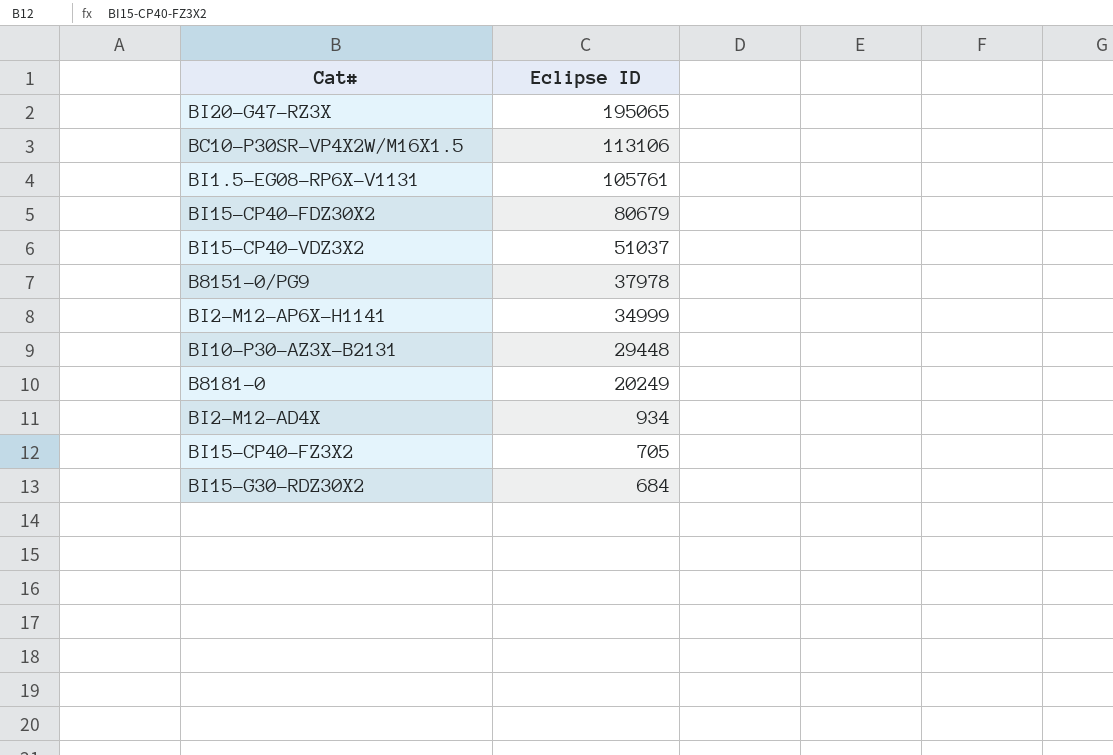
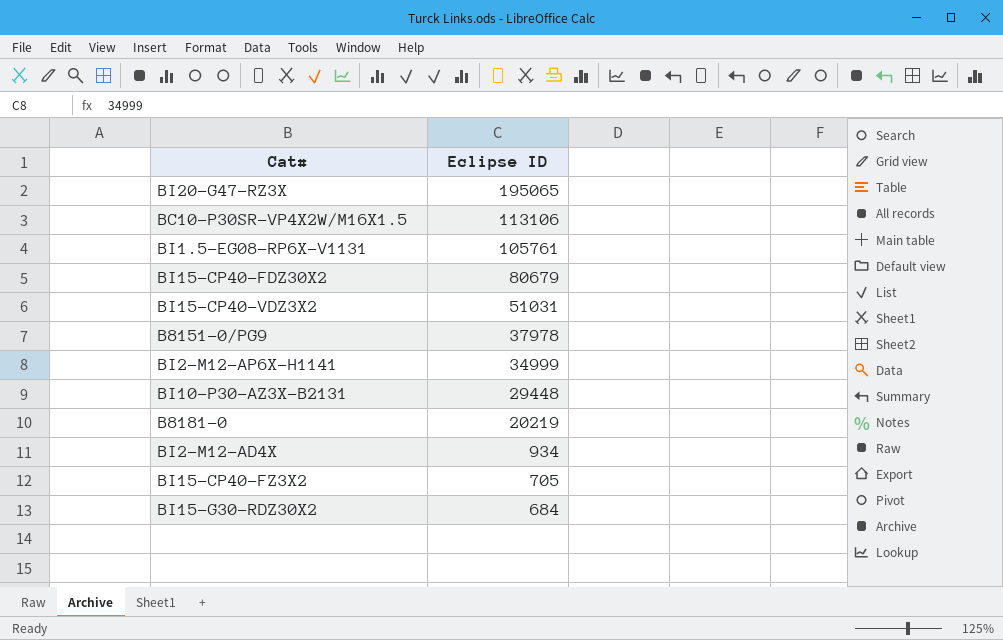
BI15-CP40-VDZ3X2 | Eclipse ID: 51037 -> 51031
B8181-0 | Eclipse ID: 20249 -> 20219

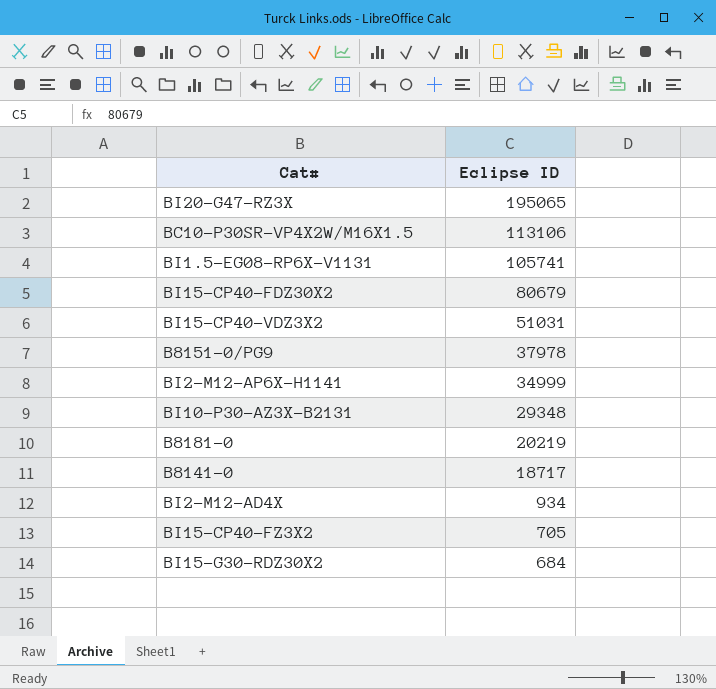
BI1.5-EG08-RP6X-V1131 | Eclipse ID: 105761 -> 105741
BI10-P30-AZ3X-B2131 | Eclipse ID: 29448 -> 29348
row B8141-0: none -> 18717

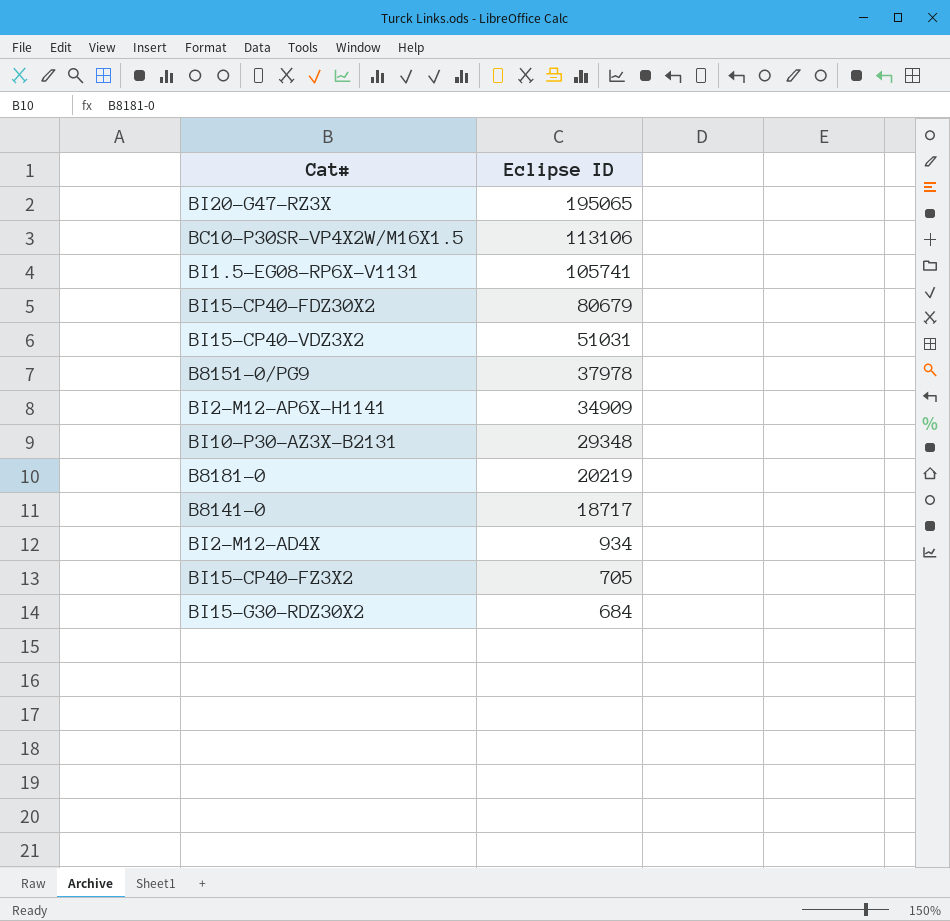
BI2-M12-AP6X-H1141 | Eclipse ID: 34999 -> 34909

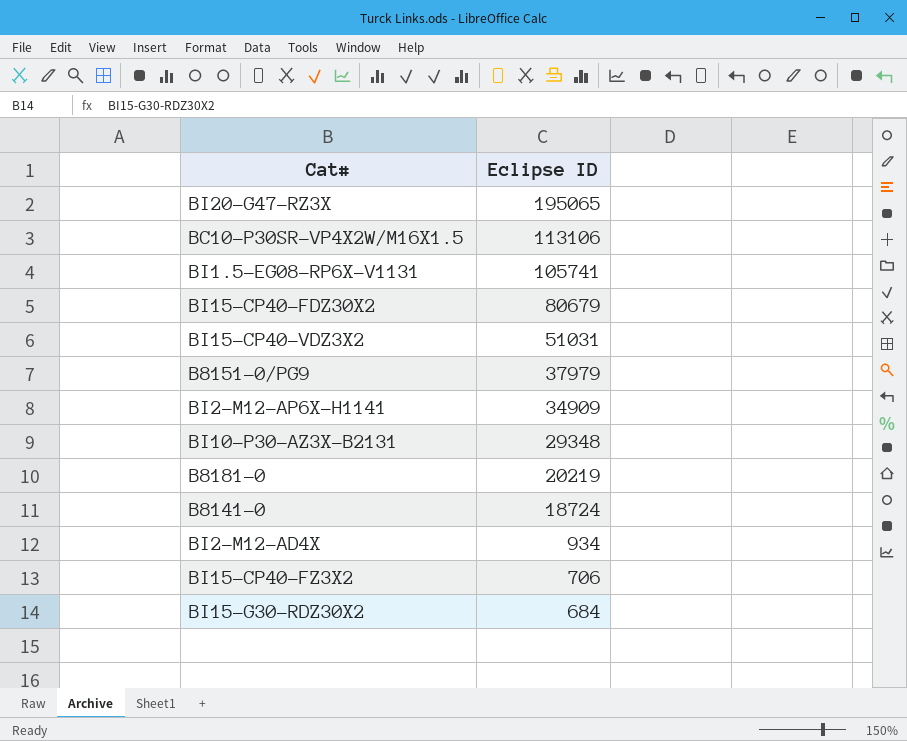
B8151-0/PG9 | Eclipse ID: 37978 -> 37979
B8141-0 | Eclipse ID: 18717 -> 18724
BI15-CP40-FZ3X2 | Eclipse ID: 705 -> 706

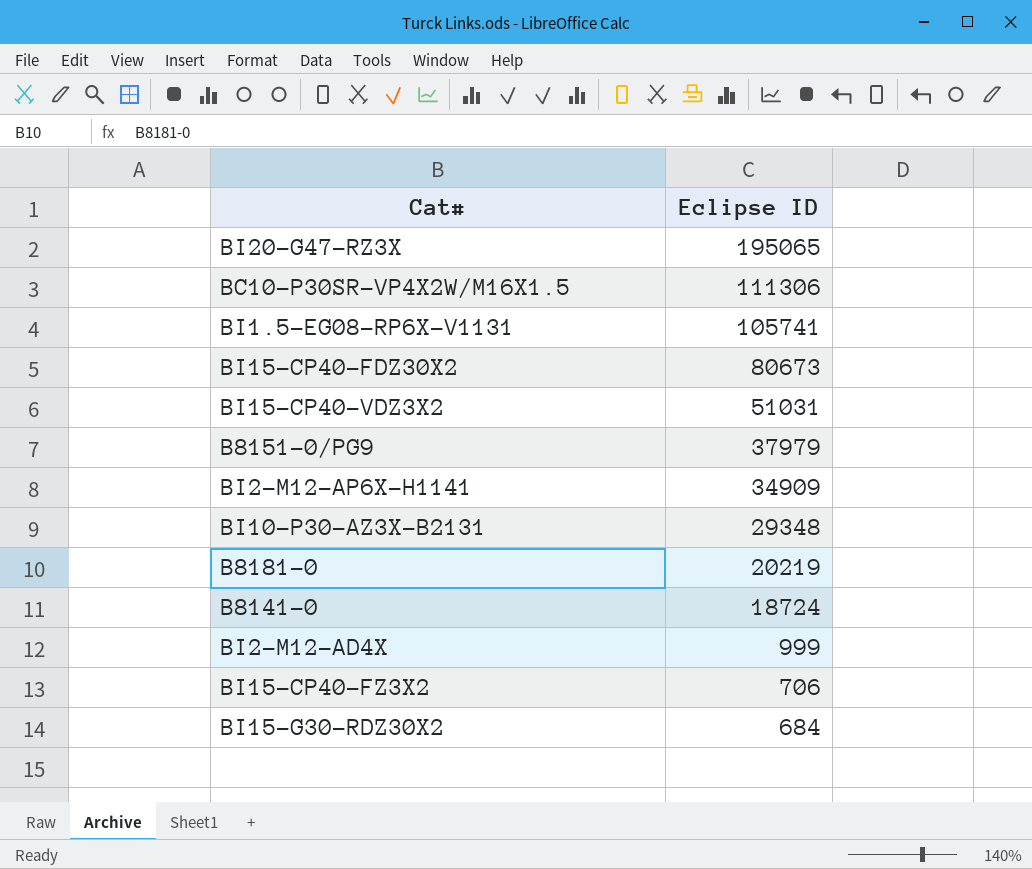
BC10-P30SR-VP4X2W/M16X1.5 | Eclipse ID: 113106 -> 111306
BI15-CP40-FDZ30X2 | Eclipse ID: 80679 -> 80673
BI2-M12-AD4X | Eclipse ID: 934 -> 999

